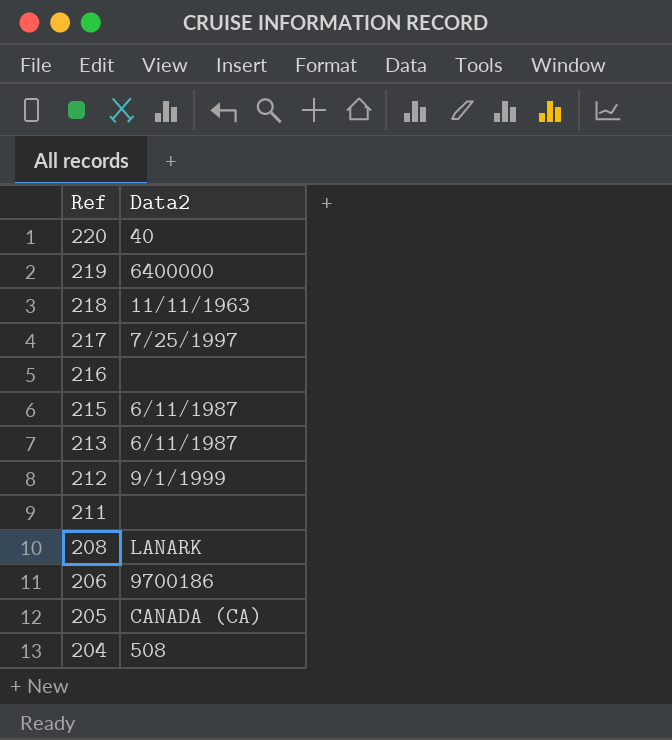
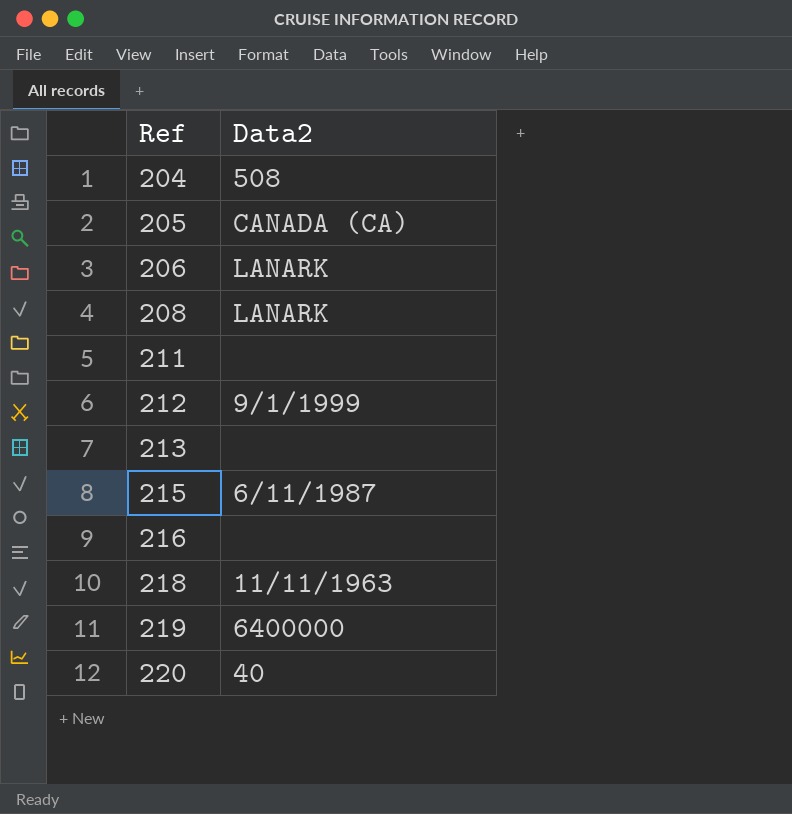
row order: Ref descending -> Ref ascending
row 217: 7/25/1997 -> none
206 | Data2: 9700186 -> LANARK
213 | Data2: 6/11/1987 -> none

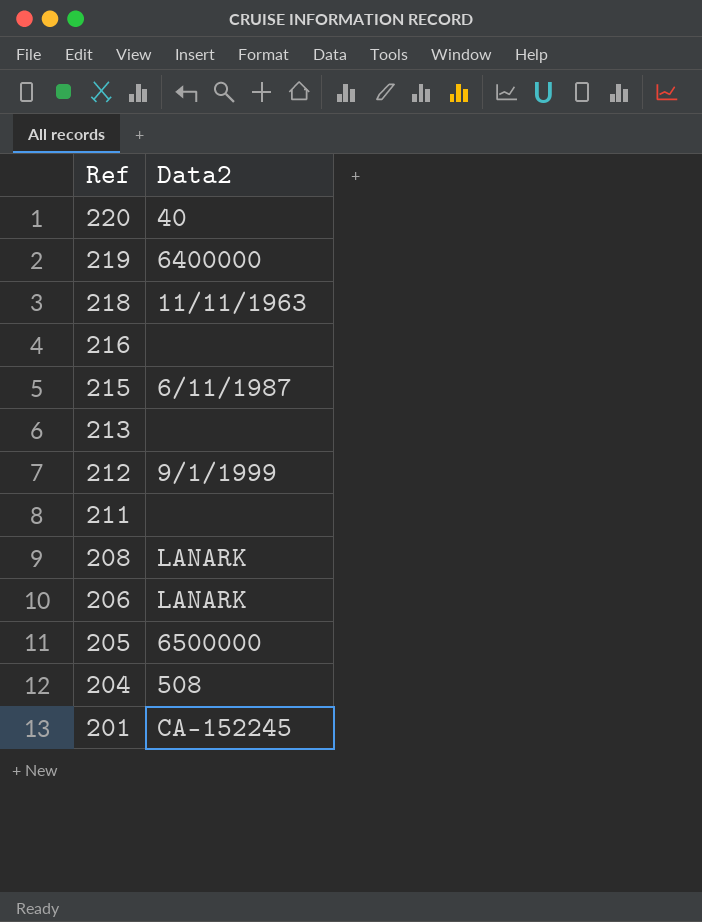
row order: Ref ascending -> Ref descending
205 | Data2: CANADA (CA) -> 6500000
row 201: none -> CA-152245

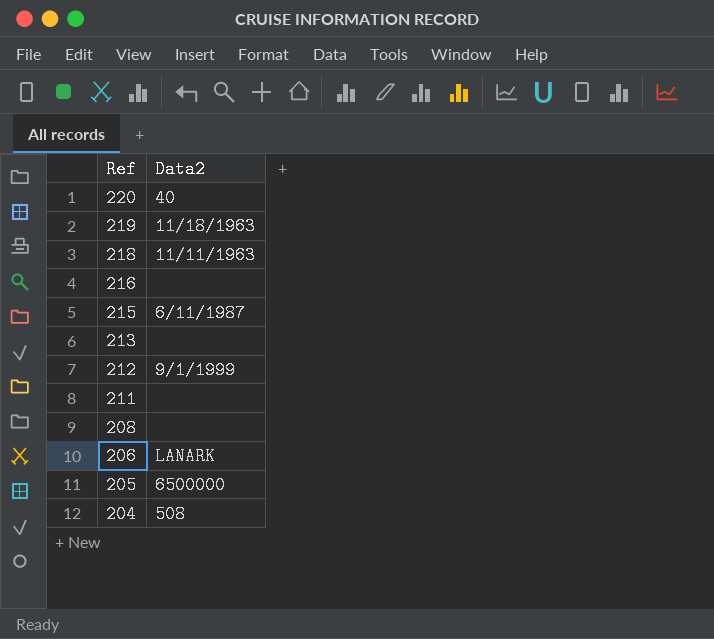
row 201: CA-152245 -> none
219 | Data2: 6400000 -> 11/18/1963
208 | Data2: LANARK -> none

